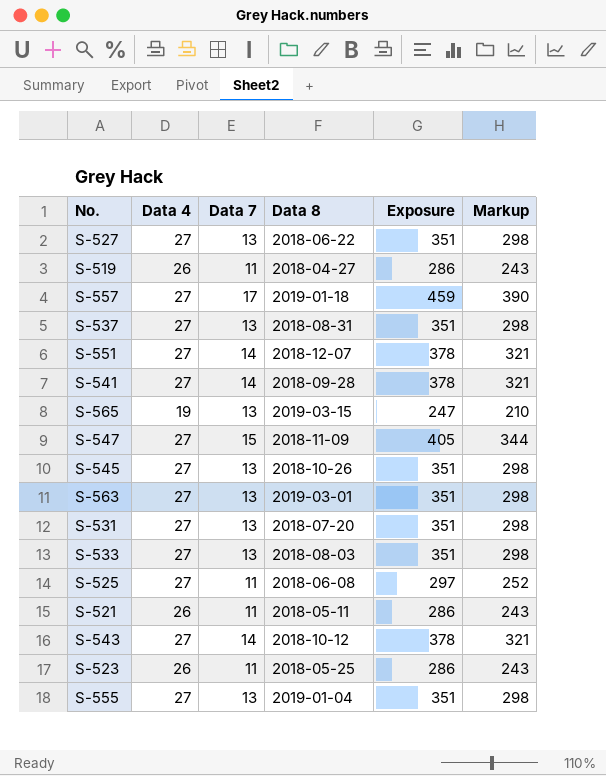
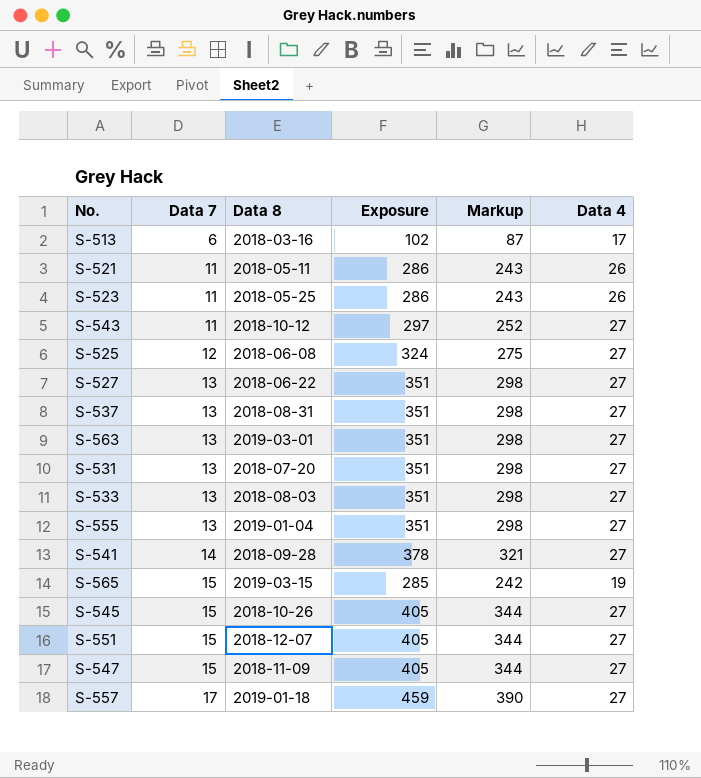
row order: none -> Data 7 ascending
column Data 4 | position: 2 -> 6
row S-519: 26 | 11 | 2018-04-27 | 286 | 243 -> none
row S-513: none -> 6 | 2018-03-16 | 102 | 87 | 17
S-543 | Data 7: 14 -> 11
S-543 | Exposure: 378 -> 297
S-543 | Markup: 321 -> 252
S-525 | Data 7: 11 -> 12
S-525 | Exposure: 297 -> 324
S-525 | Markup: 252 -> 275
S-565 | Data 7: 13 -> 15
S-565 | Exposure: 247 -> 285
S-565 | Markup: 210 -> 242
S-545 | Data 7: 13 -> 15
S-545 | Exposure: 351 -> 405
S-545 | Markup: 298 -> 344
S-551 | Data 7: 14 -> 15
S-551 | Exposure: 378 -> 405
S-551 | Markup: 321 -> 344

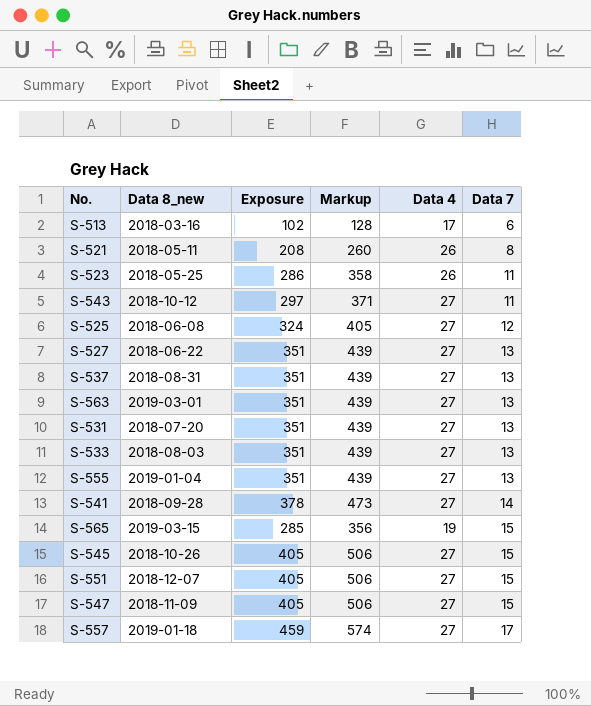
column name: Data 8 -> Data 8_new
column Markup | formula: [Exposure] * 0.85 -> [Exposure] * 1.25
column Data 7 | position: 2 -> 6
S-521 | Exposure: 286 -> 208
S-521 | Data 7: 11 -> 8

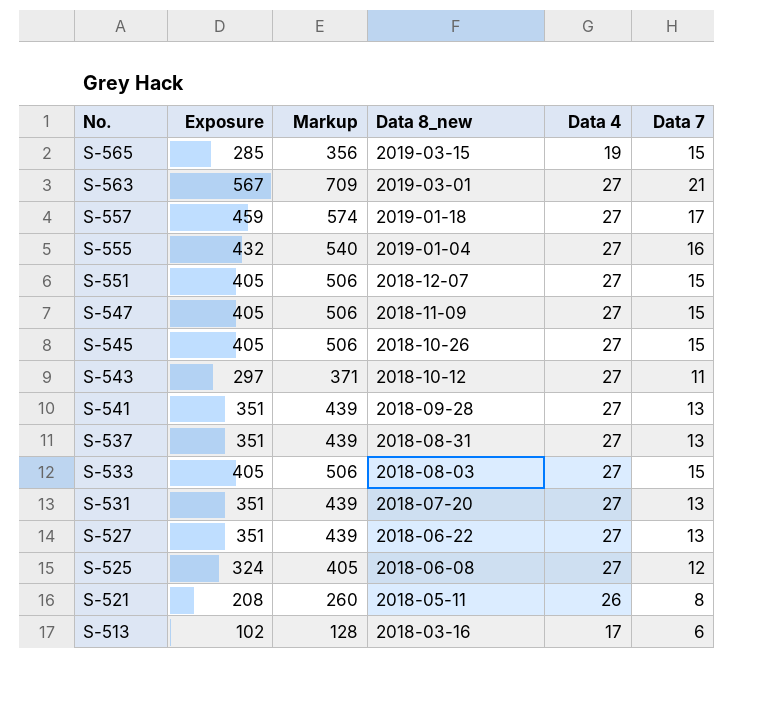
row order: Data 7 ascending -> No. descending
column Data 8_new | position: 2 -> 4
row S-523: 2018-05-25 | 286 | 358 | 26 | 11 -> none
S-563 | Exposure: 351 -> 567
S-563 | Markup: 439 -> 709
S-563 | Data 7: 13 -> 21
S-555 | Exposure: 351 -> 432
S-555 | Markup: 439 -> 540
S-555 | Data 7: 13 -> 16
S-541 | Exposure: 378 -> 351
S-541 | Markup: 473 -> 439
S-541 | Data 7: 14 -> 13
S-533 | Exposure: 351 -> 405
S-533 | Markup: 439 -> 506
S-533 | Data 7: 13 -> 15

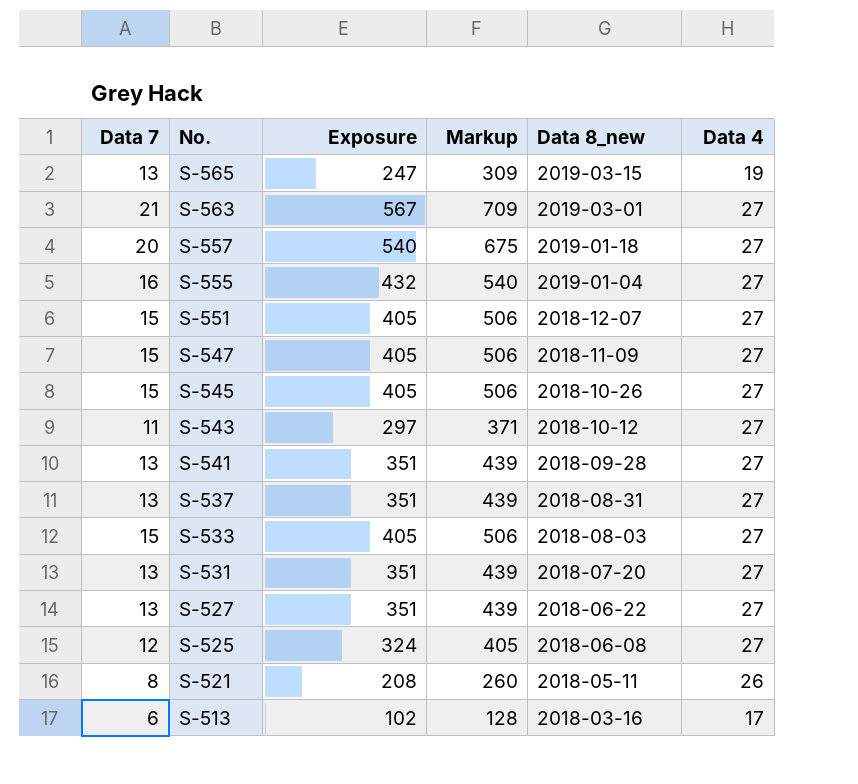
column Data 7 | position: 6 -> 1
S-565 | Data 7: 15 -> 13
S-565 | Exposure: 285 -> 247
S-565 | Markup: 356 -> 309
S-557 | Data 7: 17 -> 20
S-557 | Exposure: 459 -> 540
S-557 | Markup: 574 -> 675

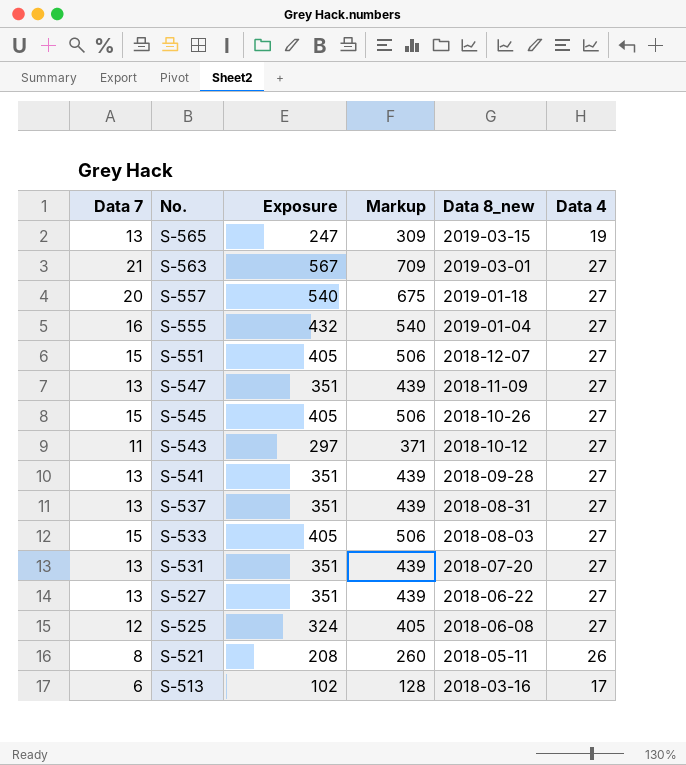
S-547 | Data 7: 15 -> 13
S-547 | Exposure: 405 -> 351
S-547 | Markup: 506 -> 439

